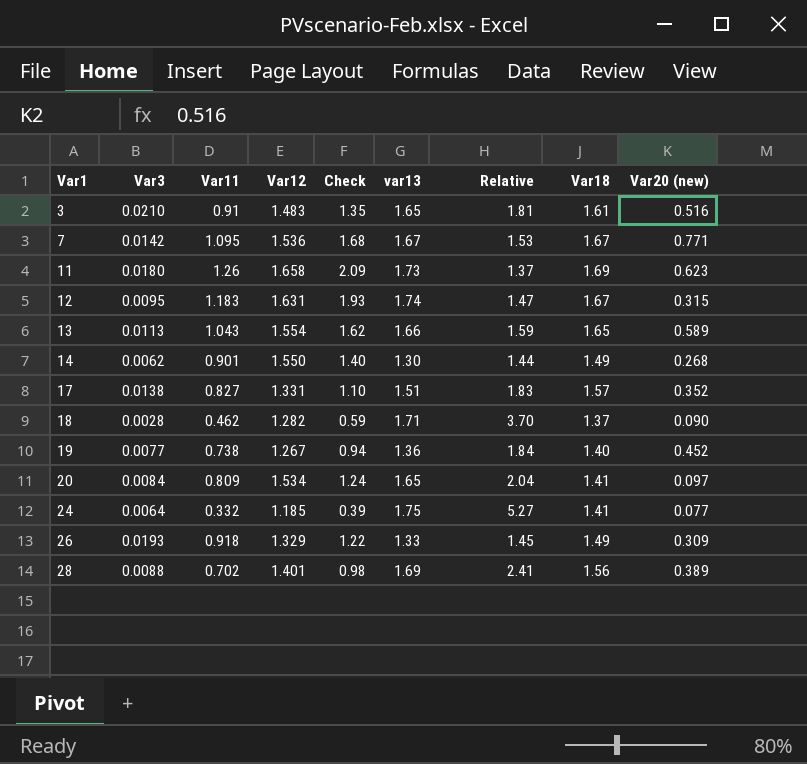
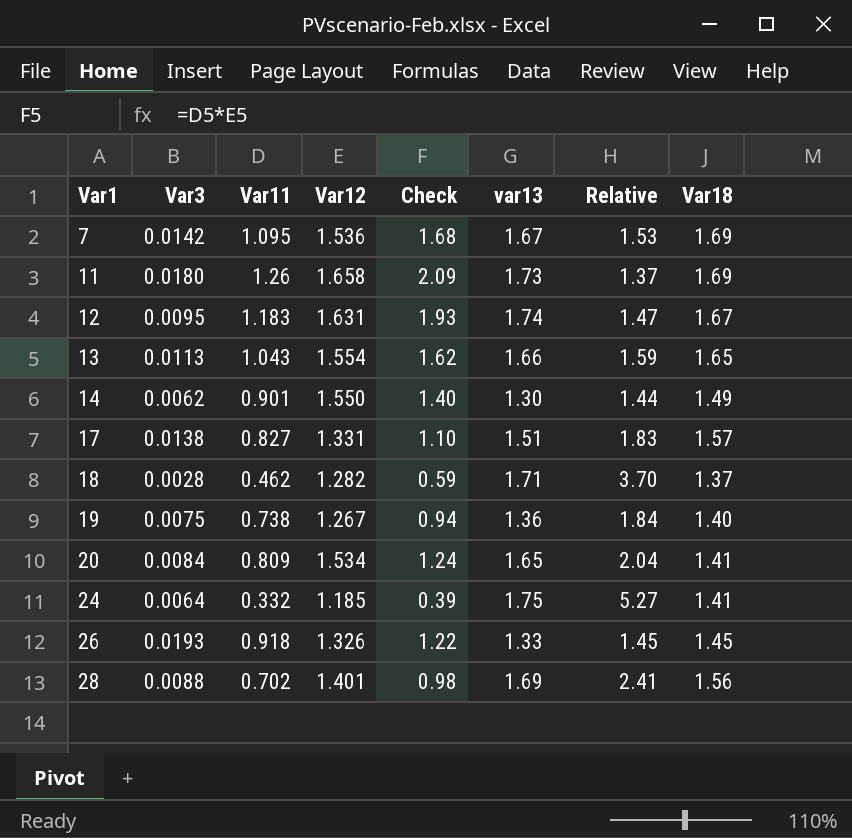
column Var20 (new) | position: 9 -> none
row 3: 0.0210 | 0.91 | 1.483 | 1.35 | 1.65 | 1.81 | 1.61 | 0.516 -> none
7 | Var18: 1.67 -> 1.69
19 | Var3: 0.0077 -> 0.0075
26 | Var12: 1.329 -> 1.326
26 | Var18: 1.49 -> 1.45

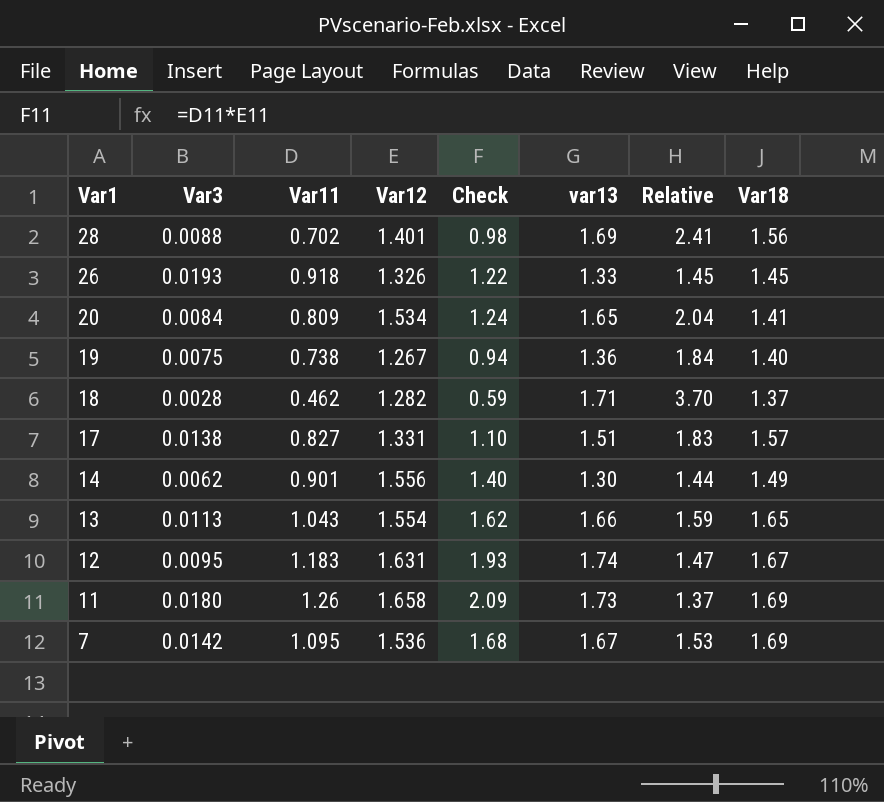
row order: Var1 ascending -> Var1 descending
row 24: 0.0064 | 0.332 | 1.185 | 0.39 | 1.75 | 5.27 | 1.41 -> none
14 | Var12: 1.550 -> 1.556

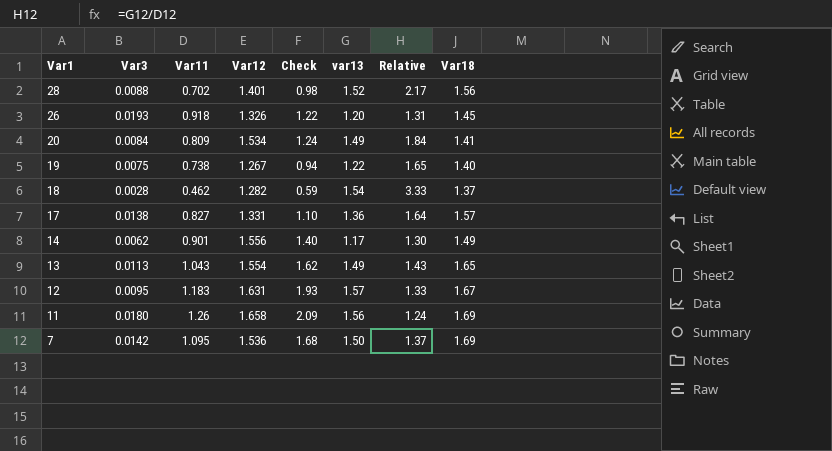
28 | var13: 1.69 -> 1.52
28 | Relative: 2.41 -> 2.17
26 | var13: 1.33 -> 1.20
26 | Relative: 1.45 -> 1.31
20 | var13: 1.65 -> 1.49
20 | Relative: 2.04 -> 1.84
19 | var13: 1.36 -> 1.22
19 | Relative: 1.84 -> 1.65
18 | var13: 1.71 -> 1.54
18 | Relative: 3.70 -> 3.33
17 | var13: 1.51 -> 1.36
17 | Relative: 1.83 -> 1.64
14 | var13: 1.30 -> 1.17
14 | Relative: 1.44 -> 1.30
13 | var13: 1.66 -> 1.49
13 | Relative: 1.59 -> 1.43
12 | var13: 1.74 -> 1.57
12 | Relative: 1.47 -> 1.33
11 | var13: 1.73 -> 1.56
11 | Relative: 1.37 -> 1.24
7 | var13: 1.67 -> 1.50
7 | Relative: 1.53 -> 1.37

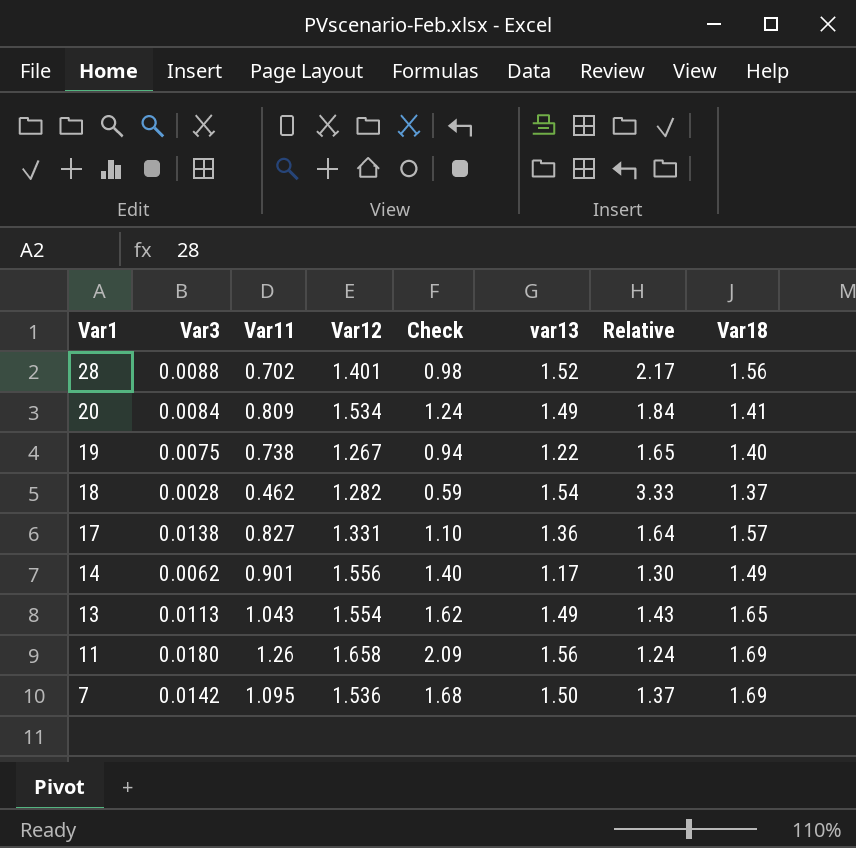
row 26: 0.0193 | 0.918 | 1.326 | 1.22 | 1.20 | 1.31 | 1.45 -> none
row 12: 0.0095 | 1.183 | 1.631 | 1.93 | 1.57 | 1.33 | 1.67 -> none

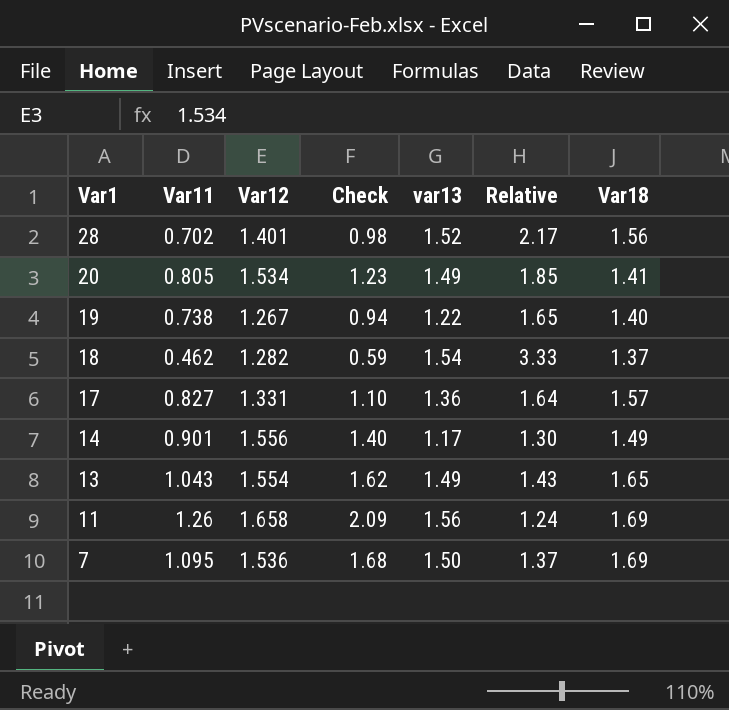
column Var3 | position: 2 -> none
20 | Var11: 0.809 -> 0.805
20 | Check: 1.24 -> 1.23
20 | Relative: 1.84 -> 1.85

